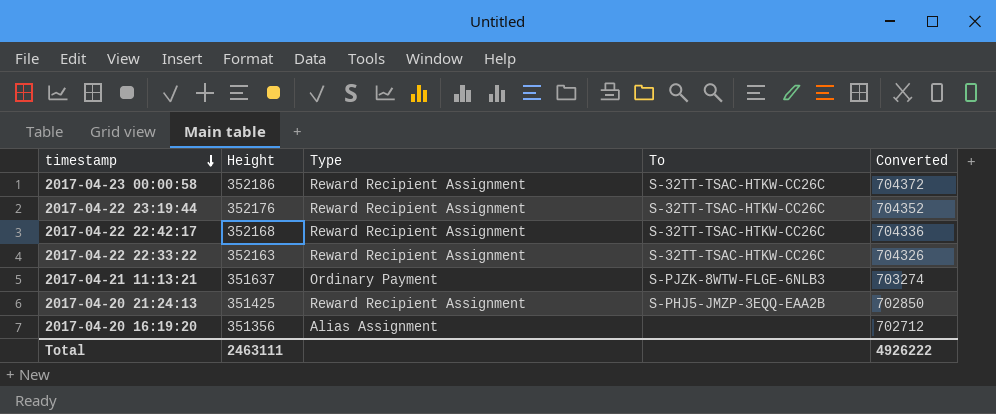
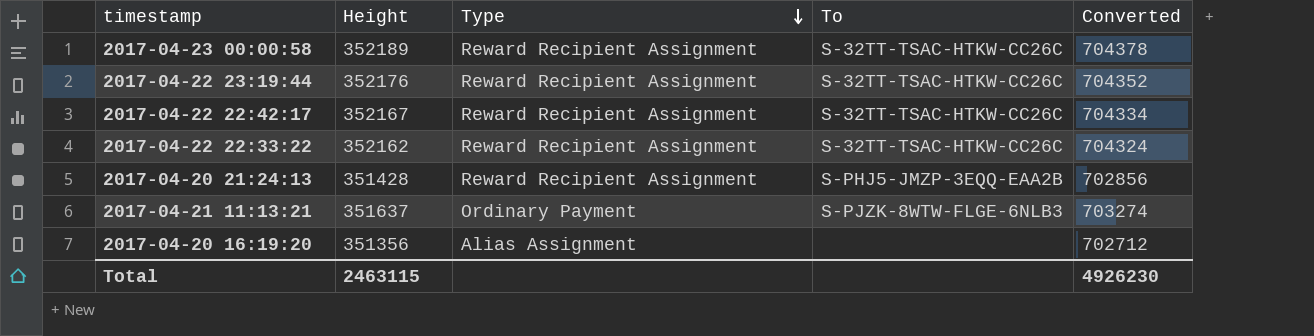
row order: timestamp descending -> Type descending
2017-04-23 00:00:58 | Height: 352186 -> 352189
2017-04-23 00:00:58 | Converted: 704372 -> 704378
2017-04-22 22:42:17 | Height: 352168 -> 352167
2017-04-22 22:42:17 | Converted: 704336 -> 704334
2017-04-22 22:33:22 | Height: 352163 -> 352162
2017-04-22 22:33:22 | Converted: 704326 -> 704324
2017-04-20 21:24:13 | Height: 351425 -> 351428
2017-04-20 21:24:13 | Converted: 702850 -> 702856
Total | Height: 2463111 -> 2463115
Total | Converted: 4926222 -> 4926230

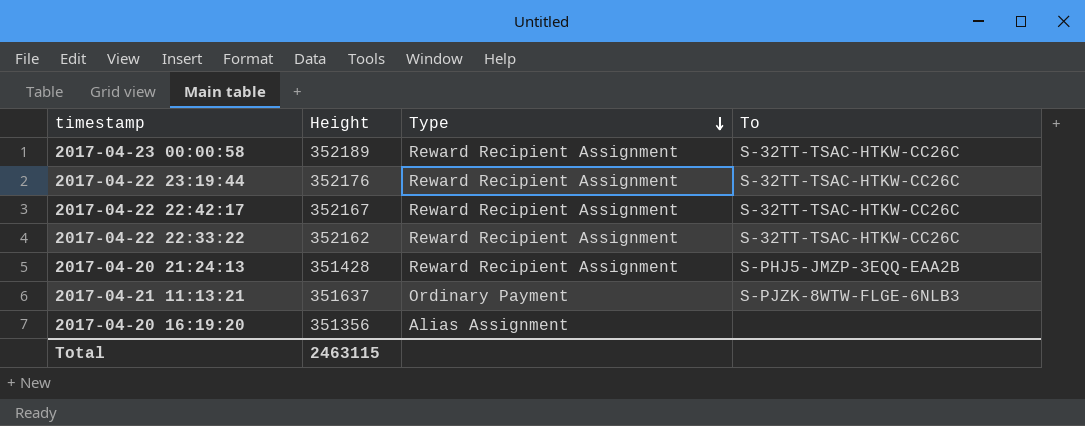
column Converted | formula: [Height] * 2 -> none

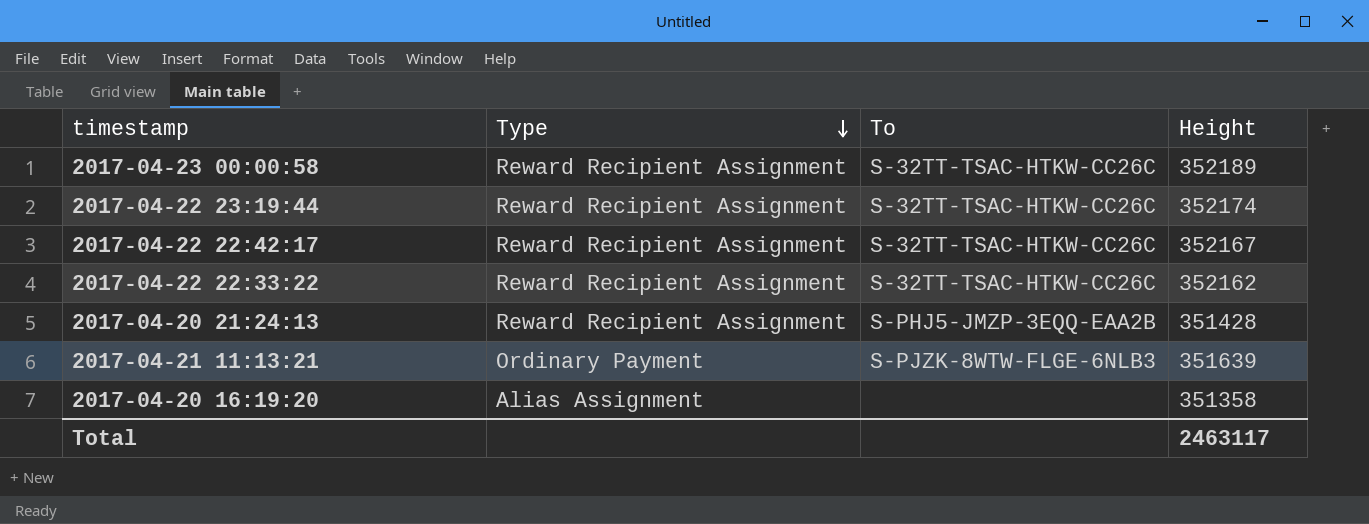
column Height | position: 2 -> 4
2017-04-22 23:19:44 | Height: 352176 -> 352174
2017-04-21 11:13:21 | Height: 351637 -> 351639
2017-04-20 16:19:20 | Height: 351356 -> 351358
Total | Height: 2463115 -> 2463117

